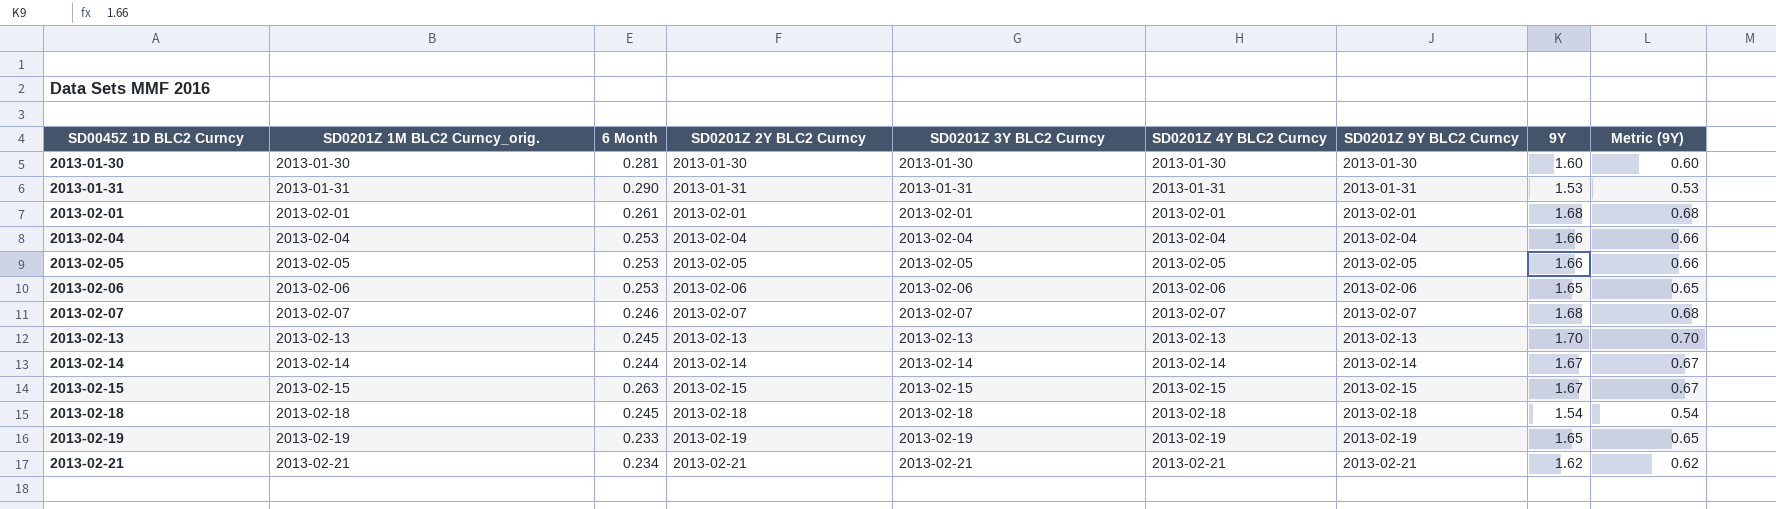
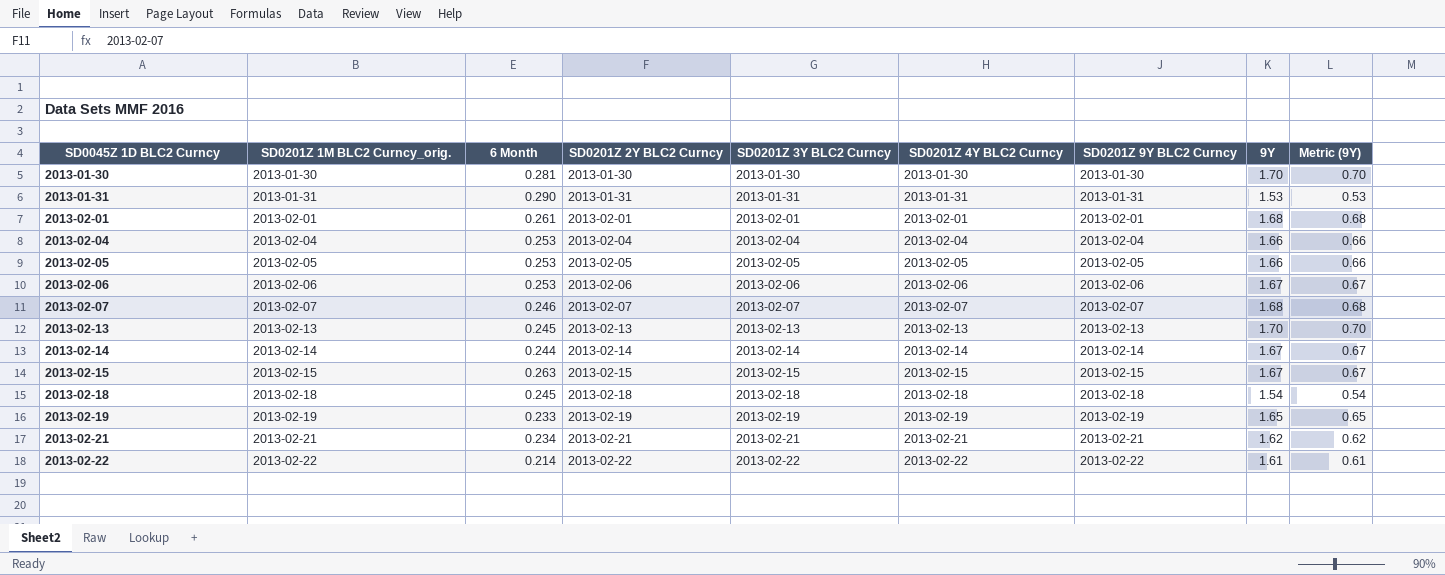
2013-01-30 | 9Y: 1.60 -> 1.70
2013-01-30 | Metric (9Y): 0.60 -> 0.70
2013-02-06 | 9Y: 1.65 -> 1.67
2013-02-06 | Metric (9Y): 0.65 -> 0.67
row 2013-02-22: none -> 2013-02-22 | 0.214 | 2013-02-22 | 2013-02-22 | 2013-02-22 | 2013-02-22 | 1.61 | 0.61

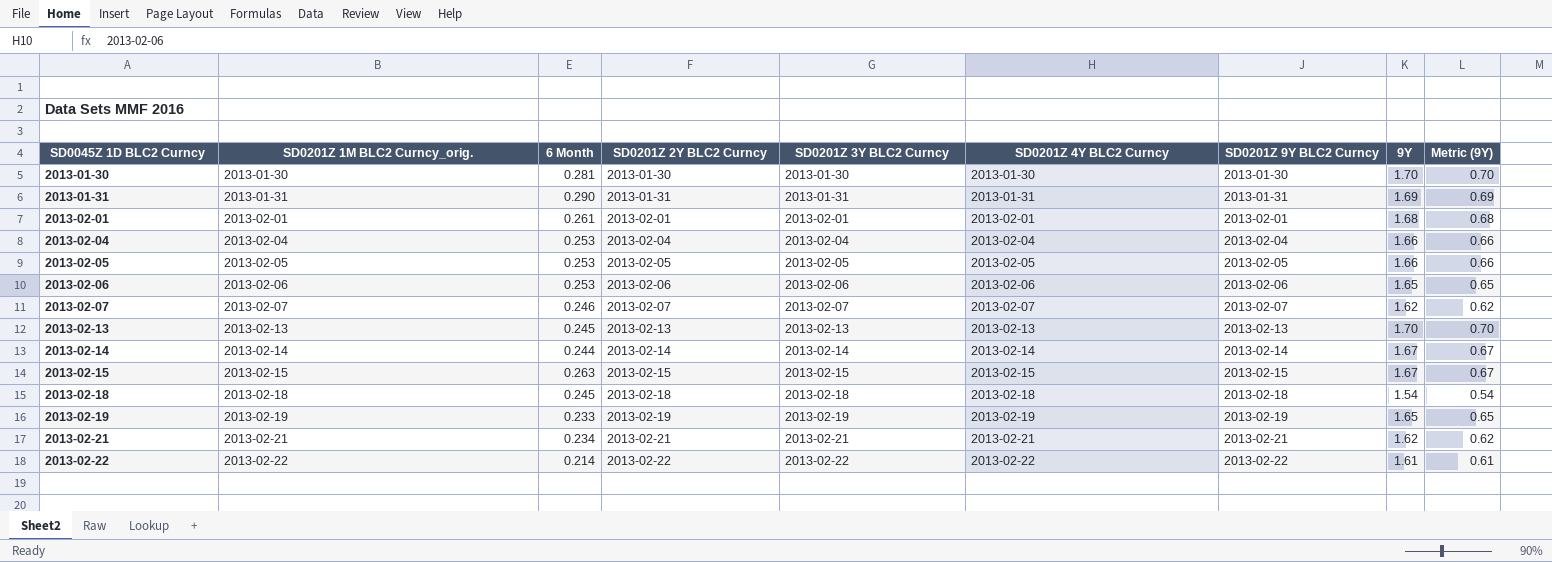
2013-01-31 | 9Y: 1.53 -> 1.69
2013-01-31 | Metric (9Y): 0.53 -> 0.69
2013-02-06 | 9Y: 1.67 -> 1.65
2013-02-06 | Metric (9Y): 0.67 -> 0.65
2013-02-07 | 9Y: 1.68 -> 1.62
2013-02-07 | Metric (9Y): 0.68 -> 0.62

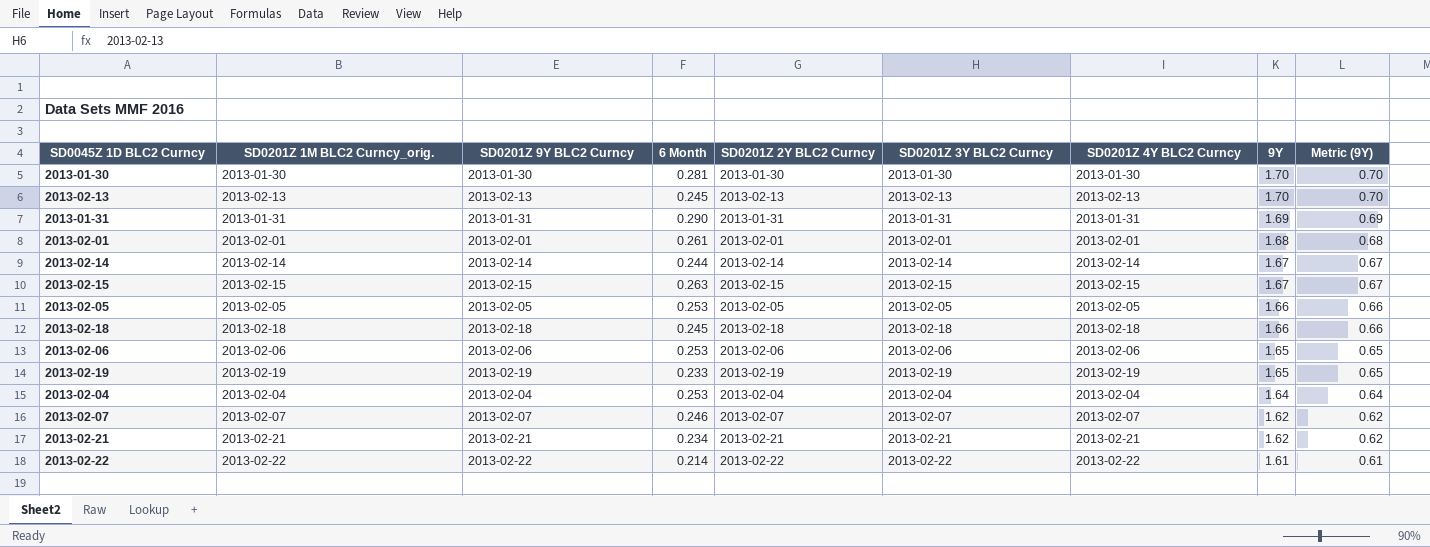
row order: SD0045Z 1D BLC2 Curncy ascending -> 9Y descending
column SD0201Z 9Y BLC2 Curncy | position: 7 -> 3
2013-02-18 | 9Y: 1.54 -> 1.66
2013-02-18 | Metric (9Y): 0.54 -> 0.66
2013-02-04 | 9Y: 1.66 -> 1.64
2013-02-04 | Metric (9Y): 0.66 -> 0.64

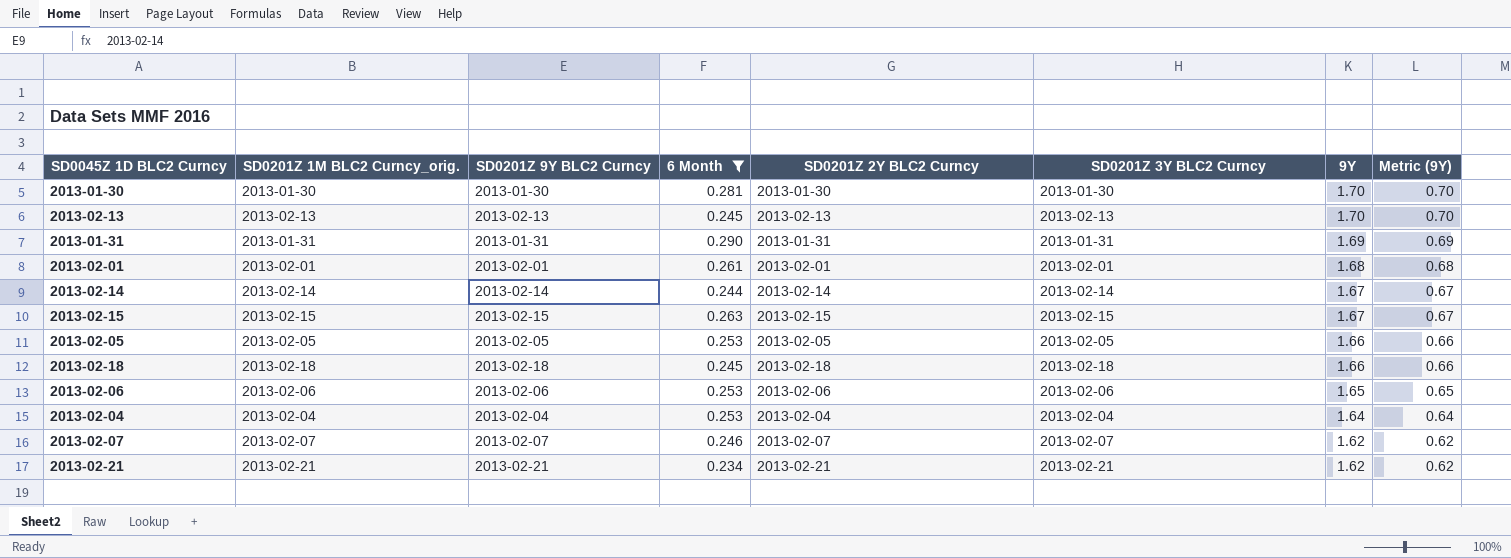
filter: none -> 6 Month >= 0.234
column SD0201Z 4Y BLC2 Curncy | position: 7 -> none

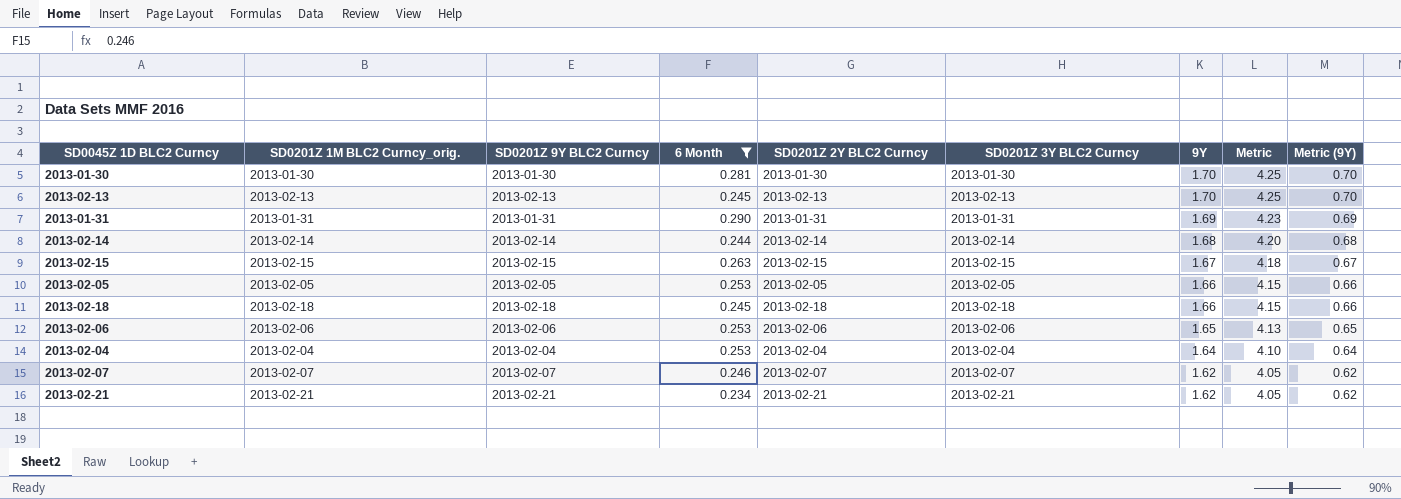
column Metric | formula: none -> [9Y] * 2.5
row 2013-02-01: 2013-02-01 | 2013-02-01 | 0.261 | 2013-02-01 | 2013-02-01 | 1.68 | 0.68 -> none
2013-02-14 | 9Y: 1.67 -> 1.68
2013-02-14 | Metric (9Y): 0.67 -> 0.68

